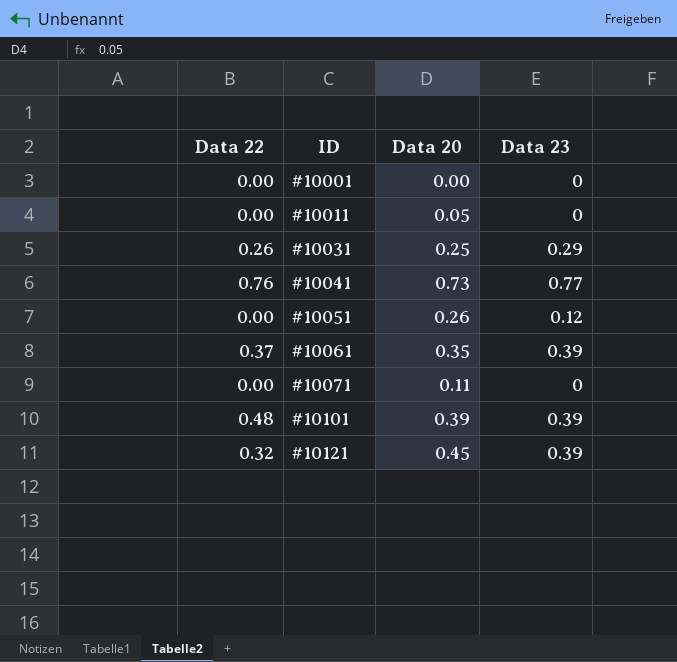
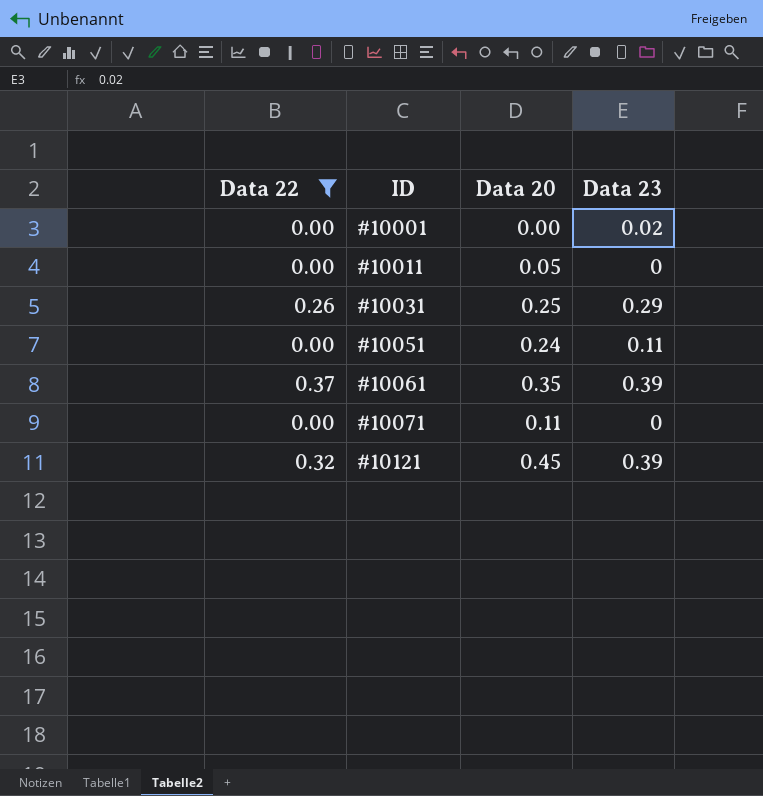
filter: none -> Data 22 <= 0.37
#10001 | Data 23: 0 -> 0.02
#10051 | Data 20: 0.26 -> 0.24
#10051 | Data 23: 0.12 -> 0.11

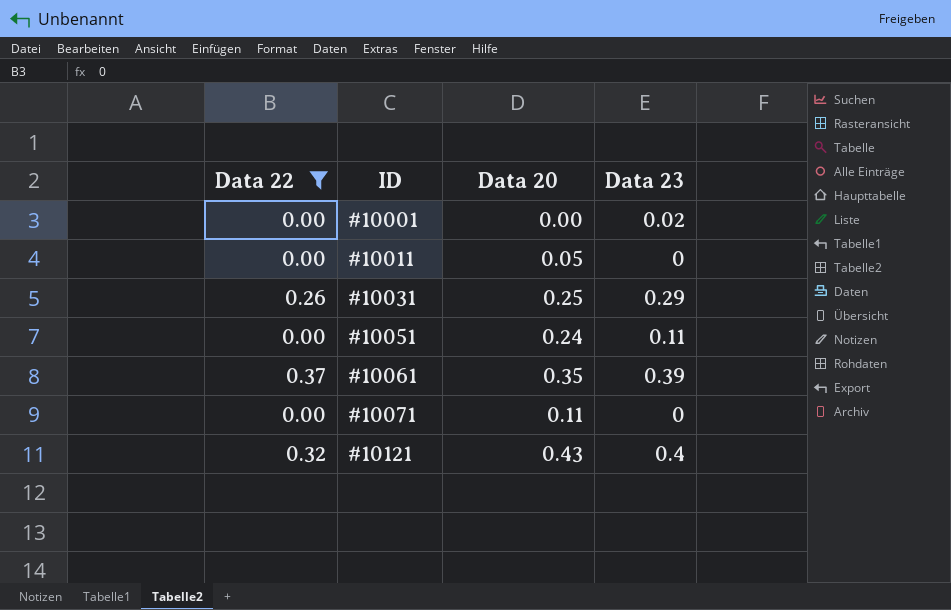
#10121 | Data 20: 0.45 -> 0.43
#10121 | Data 23: 0.39 -> 0.4

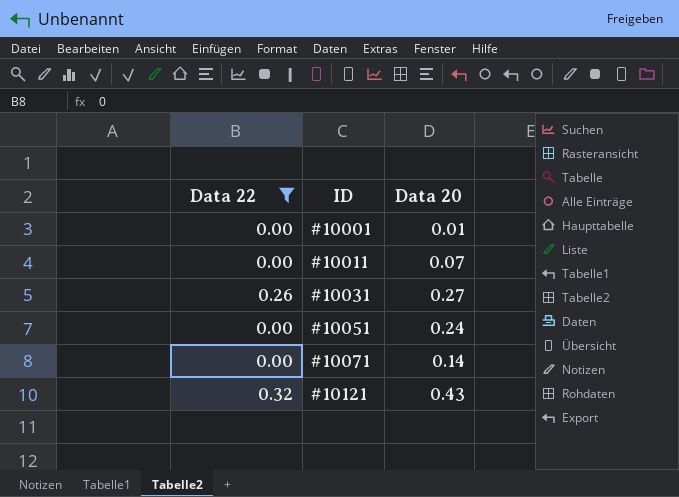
column Data 23 | position: 4 -> none
row #10061: 0.37 | 0.35 | 0.39 -> none
#10001 | Data 20: 0.00 -> 0.01
#10011 | Data 20: 0.05 -> 0.07
#10031 | Data 20: 0.25 -> 0.27
#10071 | Data 20: 0.11 -> 0.14

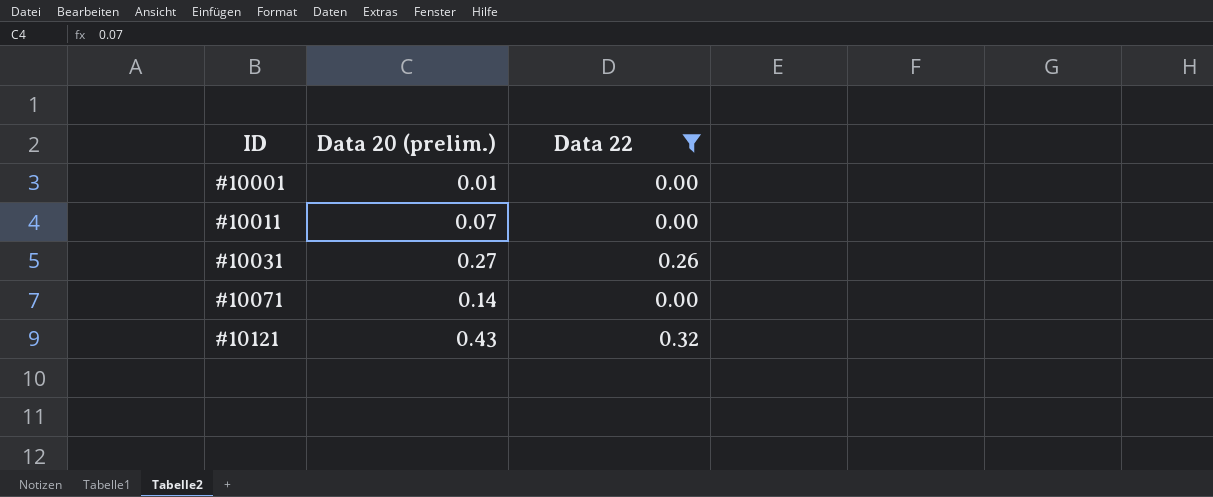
column name: Data 20 -> Data 20 (prelim.)
column Data 22 | position: 1 -> 3
row #10051: 0.00 | 0.24 -> none

